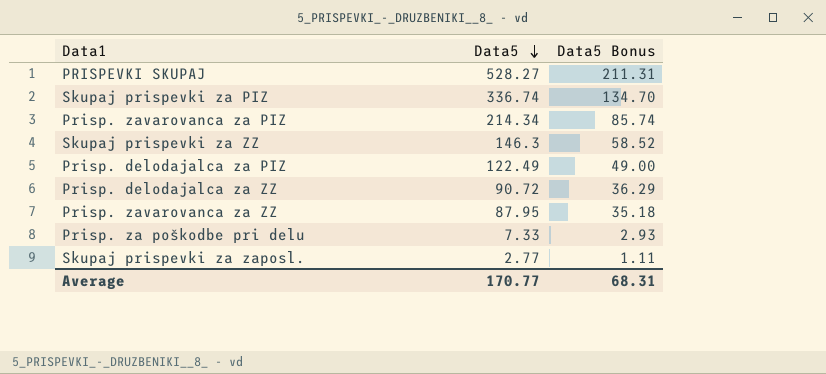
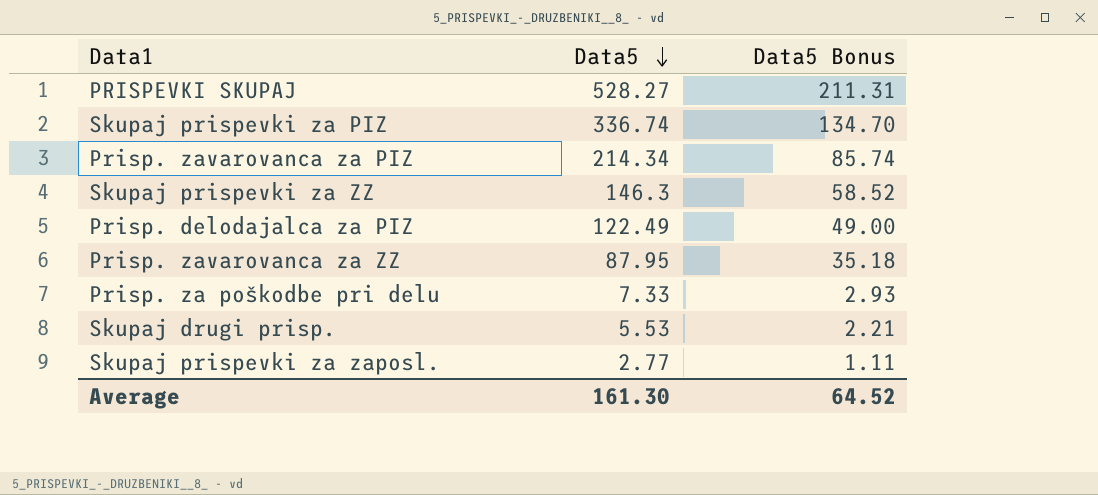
row Prisp. delodajalca za ZZ: 90.72 | 36.29 -> none
row Skupaj drugi prisp.: none -> 5.53 | 2.21
Average | Data5: 170.77 -> 161.30
Average | Data5 Bonus: 68.31 -> 64.52

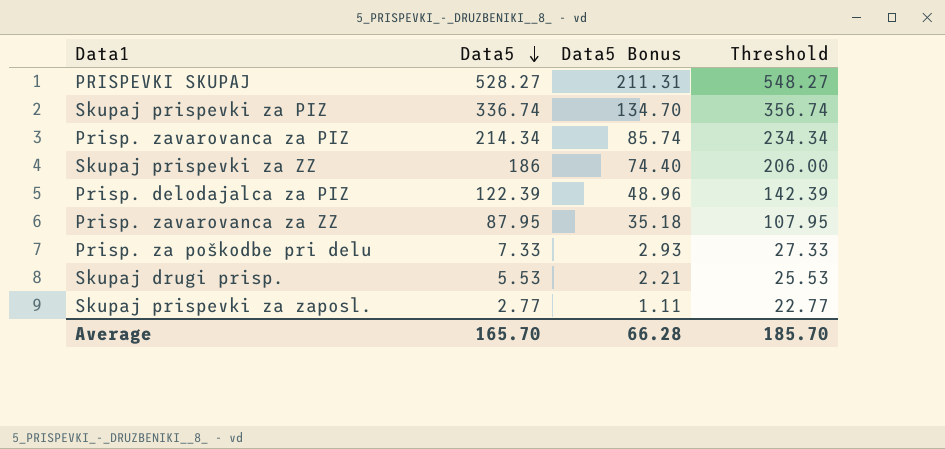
column Threshold | formula: none -> [Data5] + 20
Skupaj prispevki za ZZ | Data5: 146.3 -> 186
Skupaj prispevki za ZZ | Data5 Bonus: 58.52 -> 74.40
Prisp. delodajalca za PIZ | Data5: 122.49 -> 122.39
Prisp. delodajalca za PIZ | Data5 Bonus: 49.00 -> 48.96
Average | Data5: 161.30 -> 165.70
Average | Data5 Bonus: 64.52 -> 66.28

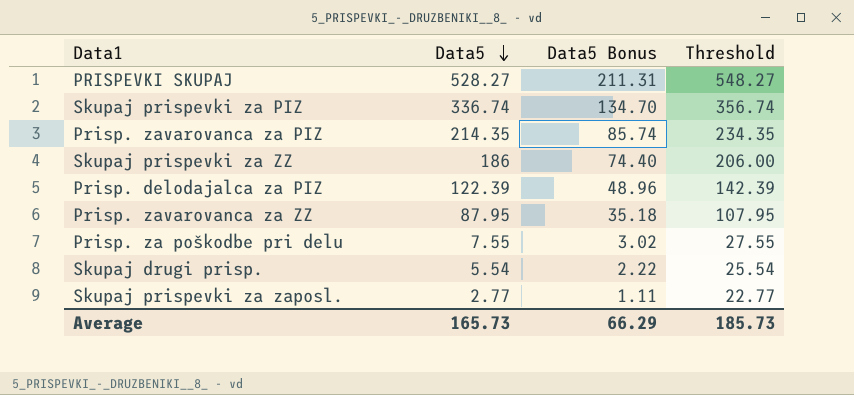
Prisp. zavarovanca za PIZ | Data5: 214.34 -> 214.35
Prisp. zavarovanca za PIZ | Threshold: 234.34 -> 234.35
Prisp. za poškodbe pri delu | Data5: 7.33 -> 7.55
Prisp. za poškodbe pri delu | Data5 Bonus: 2.93 -> 3.02
Prisp. za poškodbe pri delu | Threshold: 27.33 -> 27.55
Skupaj drugi prisp. | Data5: 5.53 -> 5.54
Skupaj drugi prisp. | Data5 Bonus: 2.21 -> 2.22
Skupaj drugi prisp. | Threshold: 25.53 -> 25.54
Average | Data5: 165.70 -> 165.73
Average | Data5 Bonus: 66.28 -> 66.29
Average | Threshold: 185.70 -> 185.73

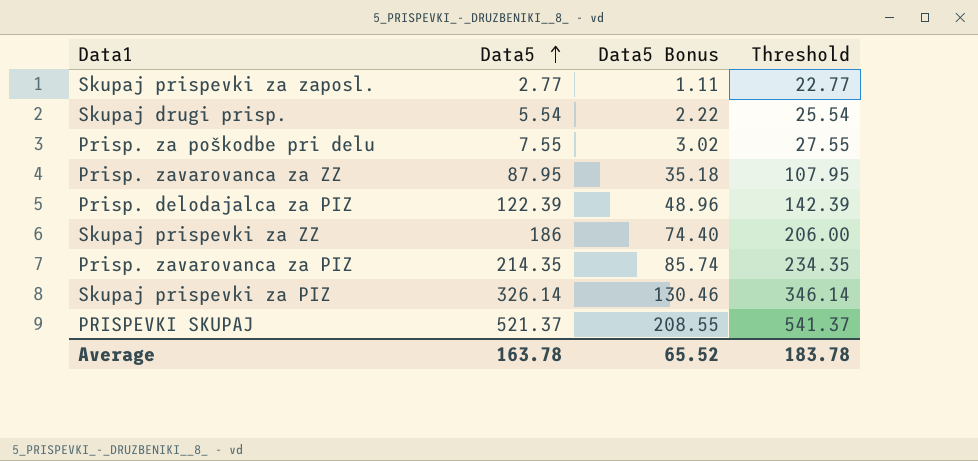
row order: Data5 descending -> Data5 ascending
Skupaj prispevki za PIZ | Data5: 336.74 -> 326.14
Skupaj prispevki za PIZ | Data5 Bonus: 134.70 -> 130.46
Skupaj prispevki za PIZ | Threshold: 356.74 -> 346.14
PRISPEVKI SKUPAJ | Data5: 528.27 -> 521.37
PRISPEVKI SKUPAJ | Data5 Bonus: 211.31 -> 208.55
PRISPEVKI SKUPAJ | Threshold: 548.27 -> 541.37
Average | Data5: 165.73 -> 163.78
Average | Data5 Bonus: 66.29 -> 65.52
Average | Threshold: 185.73 -> 183.78

